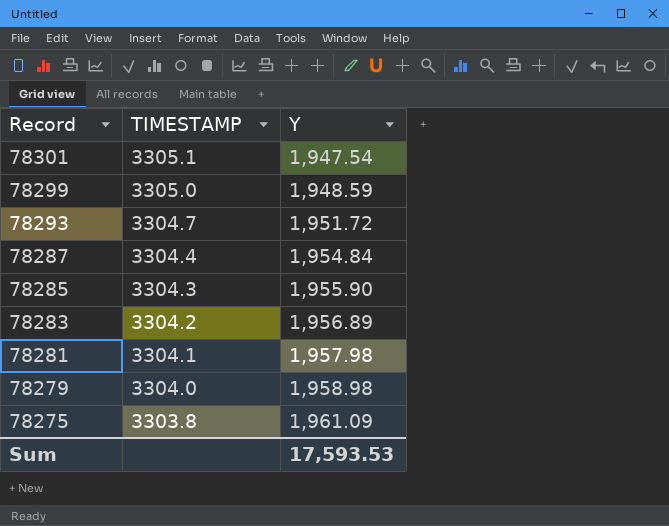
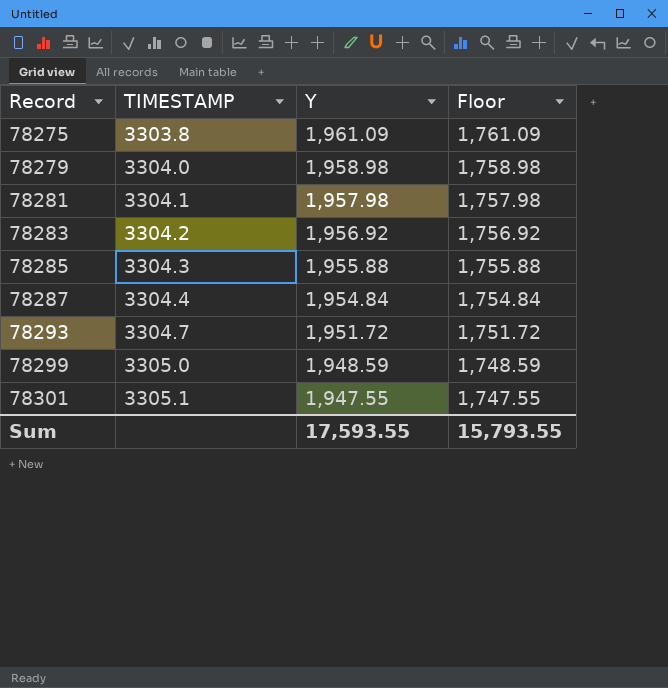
row order: Record descending -> Record ascending
column Floor | formula: none -> [Y] - 200
78283 | Y: 1,956.89 -> 1,956.92
78285 | Y: 1,955.90 -> 1,955.88
78301 | Y: 1,947.54 -> 1,947.55
Sum | Y: 17,593.53 -> 17,593.55

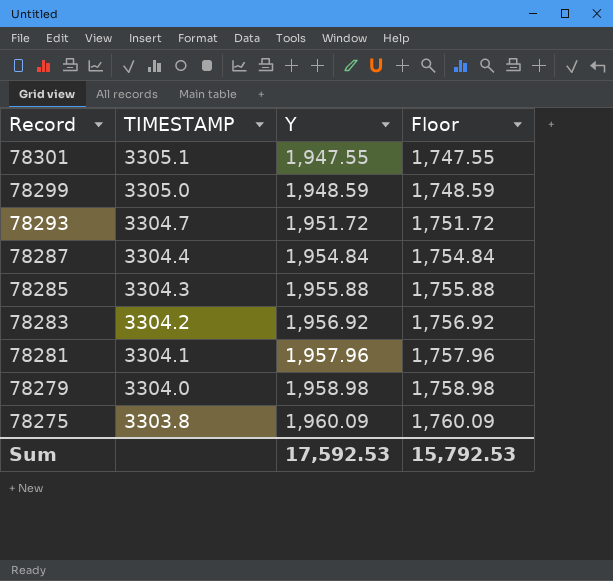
row order: Record ascending -> Record descending
78281 | Y: 1,957.98 -> 1,957.96
78281 | Floor: 1,757.98 -> 1,757.96
78275 | Y: 1,961.09 -> 1,960.09
78275 | Floor: 1,761.09 -> 1,760.09
Sum | Y: 17,593.55 -> 17,592.53
Sum | Floor: 15,793.55 -> 15,792.53

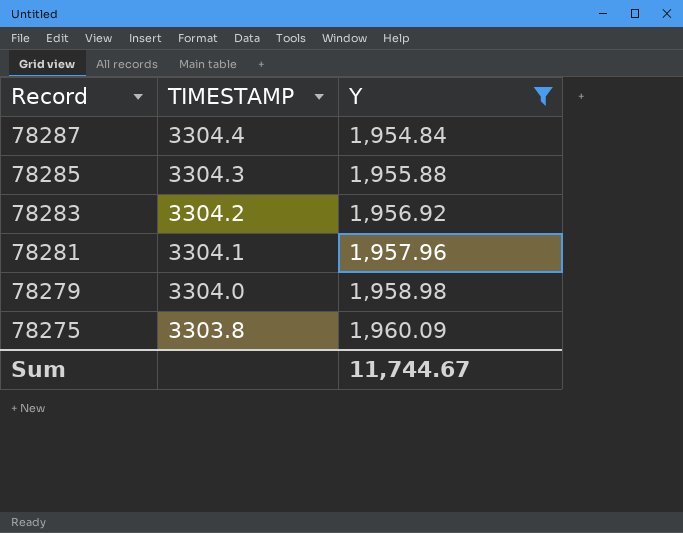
filter: none -> Y >= 1,954.84
column Floor | formula: [Y] - 200 -> none
Sum | Y: 17,592.53 -> 11,744.67

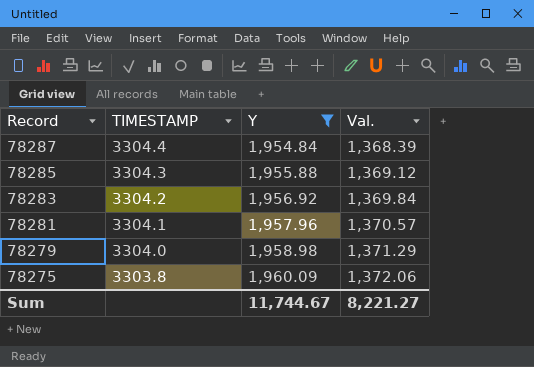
column Val. | formula: none -> [Y] * 0.7

